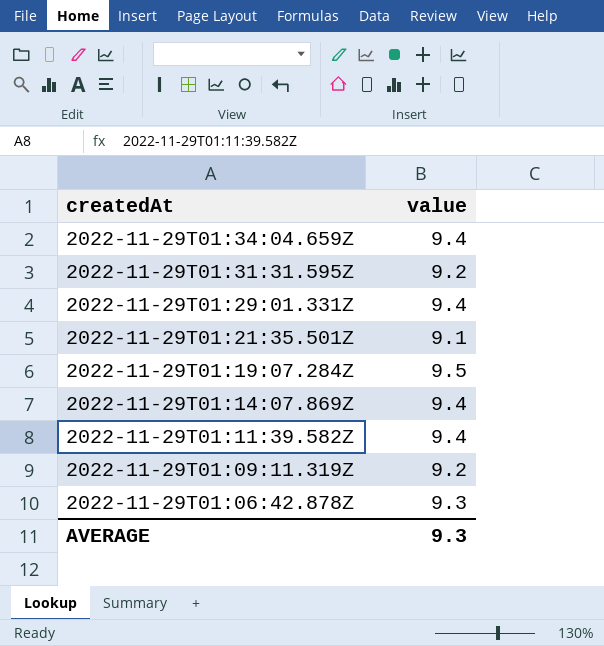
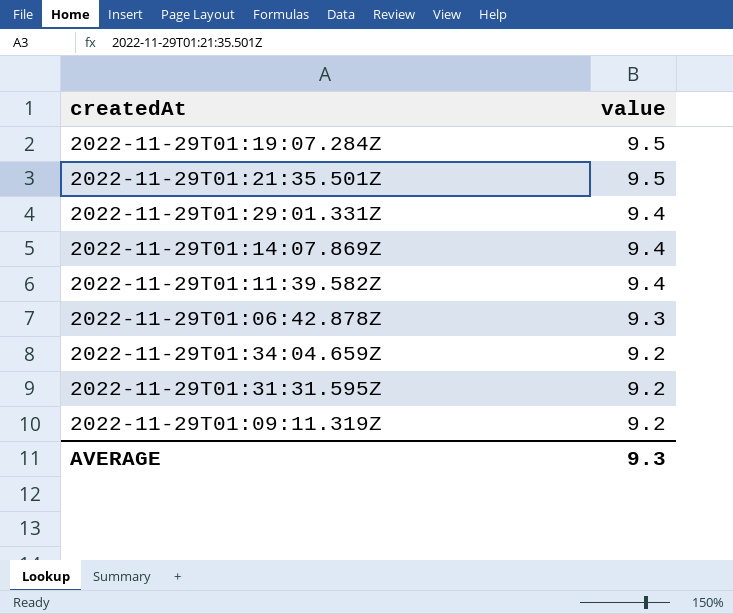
row order: createdAt descending -> value descending
2022-11-29T01:21:35.501Z | value: 9.1 -> 9.5
2022-11-29T01:34:04.659Z | value: 9.4 -> 9.2

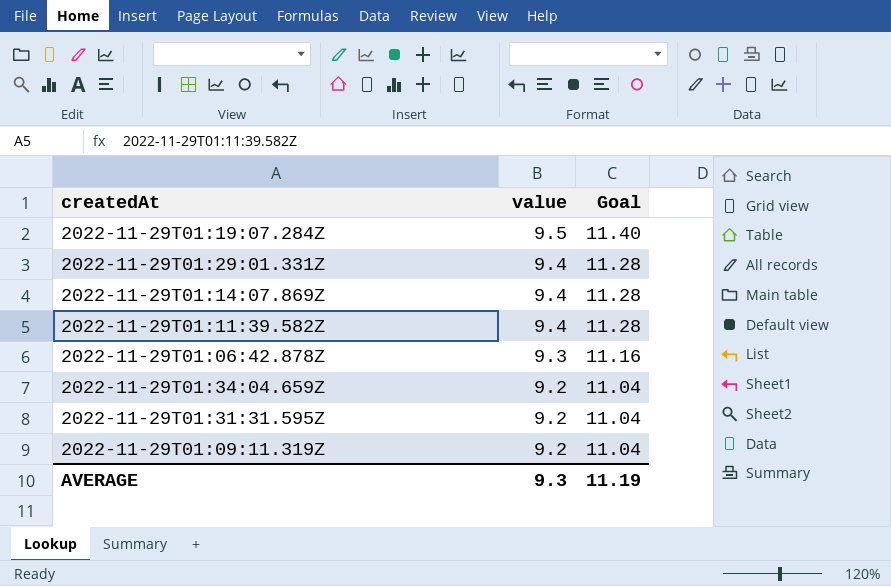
column Goal | formula: none -> [value] * 1.2
row 2022-11-29T01:21:35.501Z: 9.5 -> none

